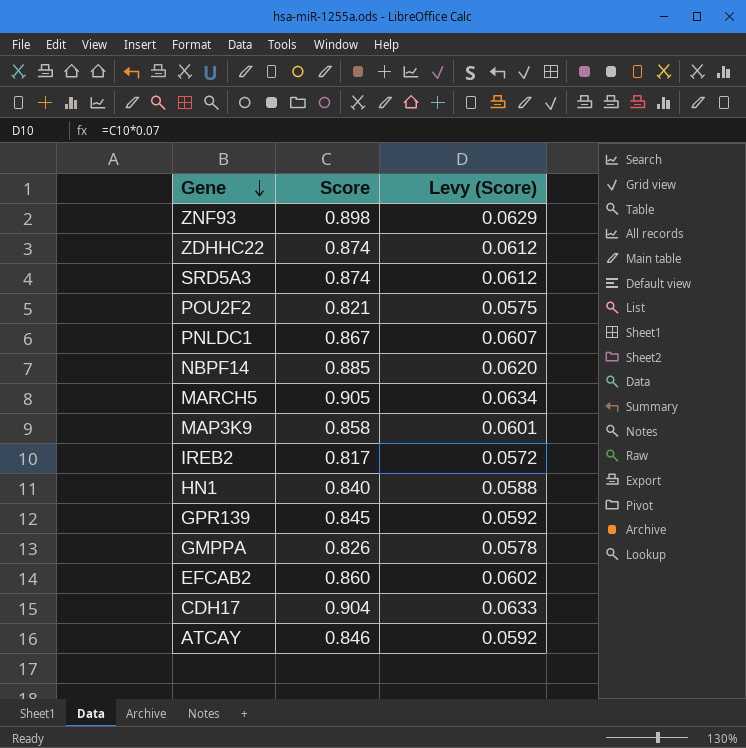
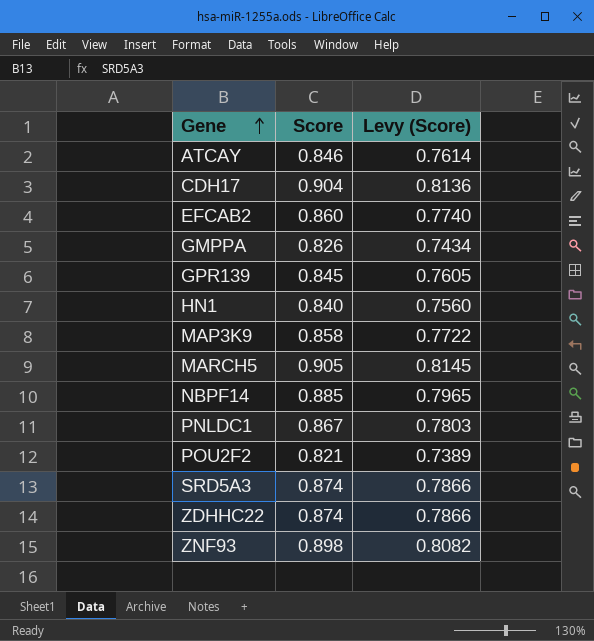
row order: Gene descending -> Gene ascending
column Levy (Score) | formula: [Score] * 0.07 -> [Score] * 0.9
row IREB2: 0.817 | 0.0572 -> none

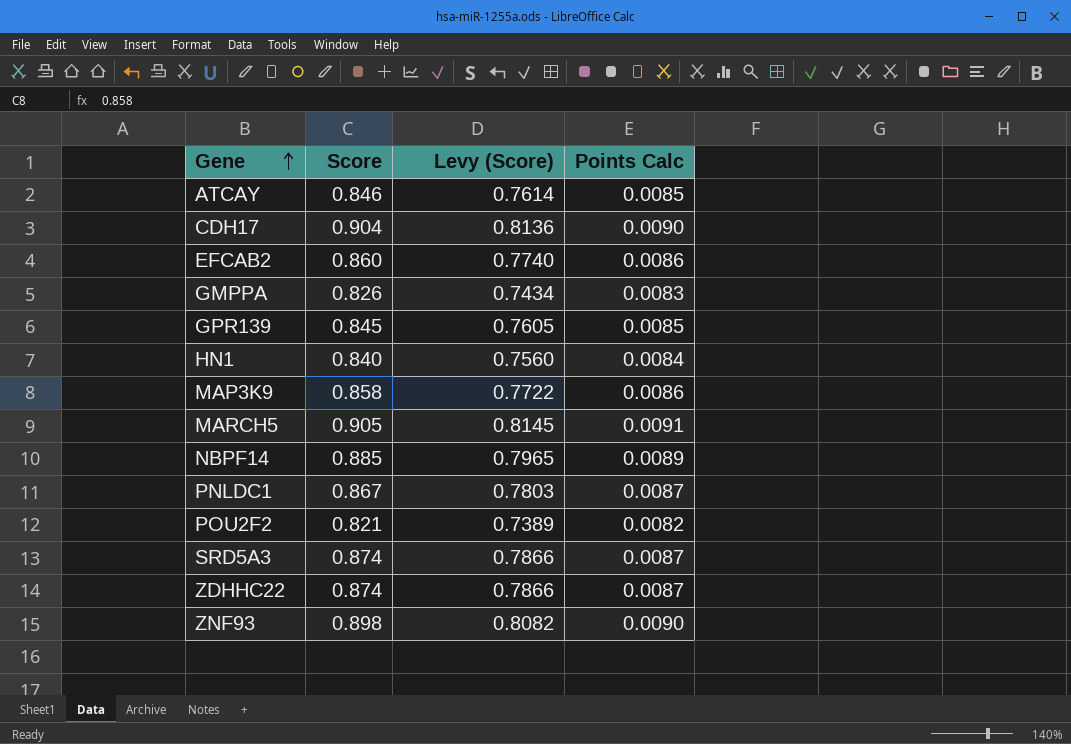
column Points Calc | formula: none -> [Score] * 0.01

